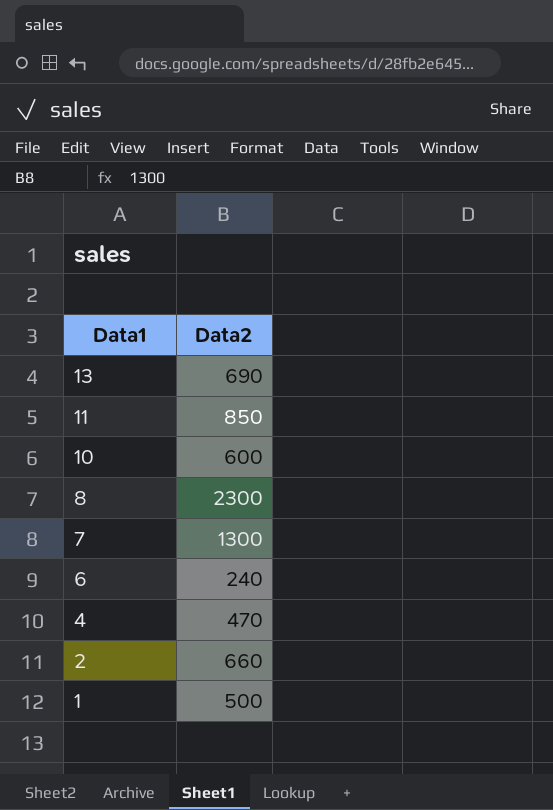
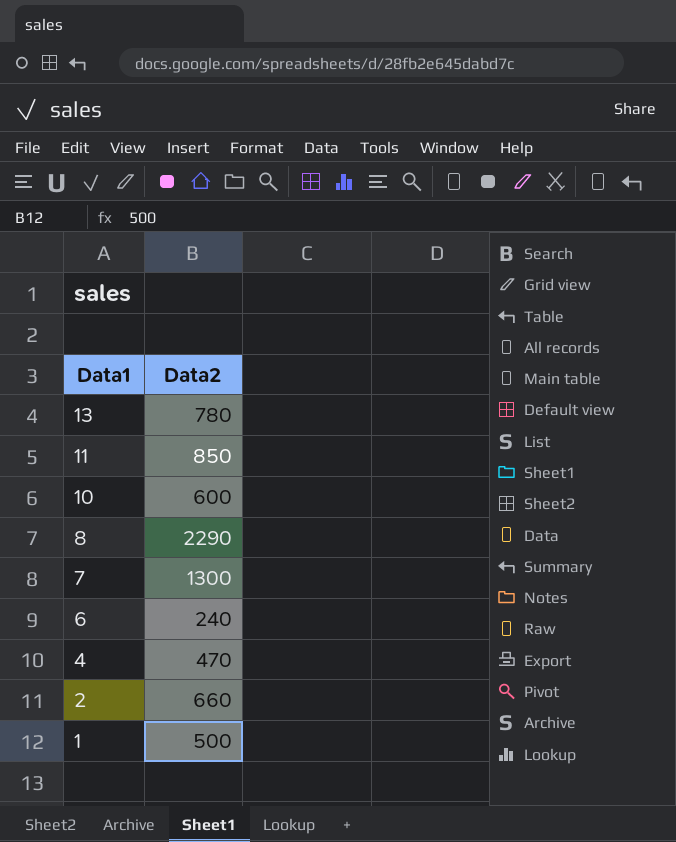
13 | Data2: 690 -> 780
8 | Data2: 2300 -> 2290

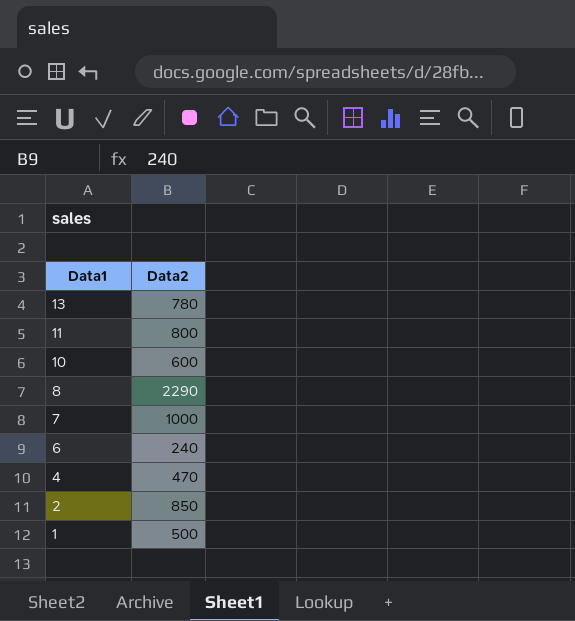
11 | Data2: 850 -> 800
7 | Data2: 1300 -> 1000
2 | Data2: 660 -> 850

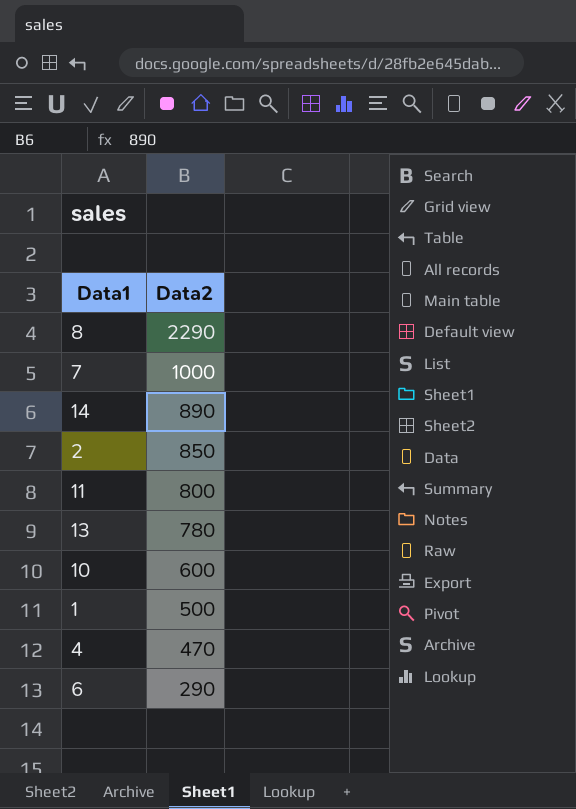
row order: Data1 descending -> Data2 descending
row 14: none -> 890
6 | Data2: 240 -> 290

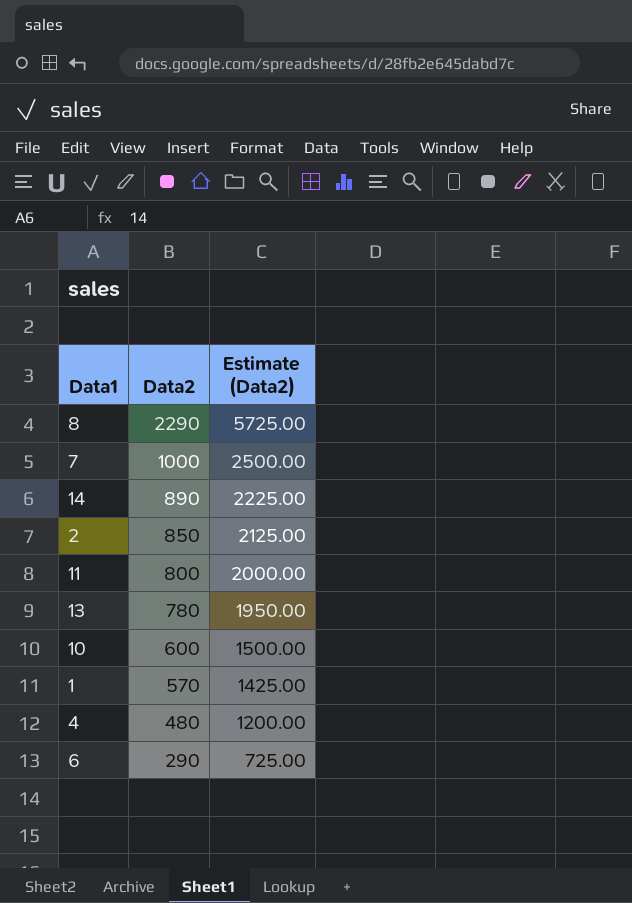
column Estimate (Data2) | formula: none -> [Data2] * 2.5
1 | Data2: 500 -> 570
4 | Data2: 470 -> 480

